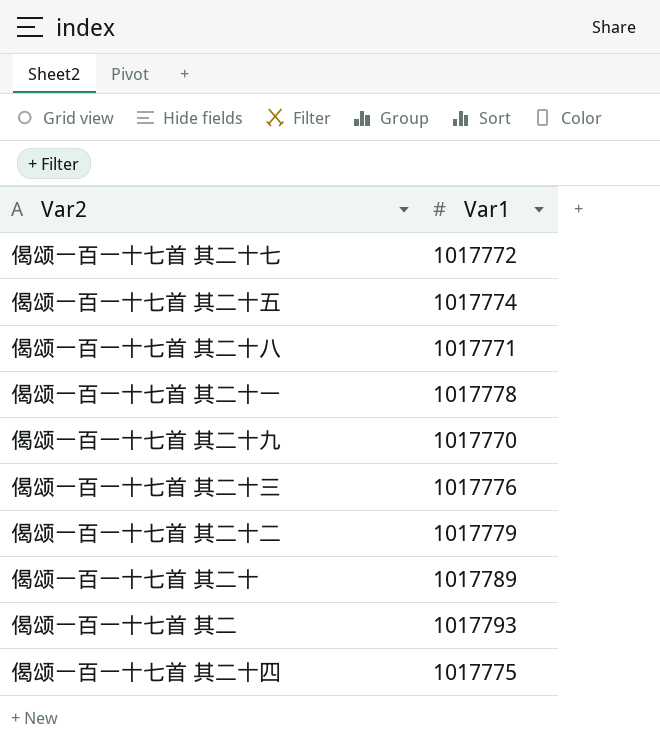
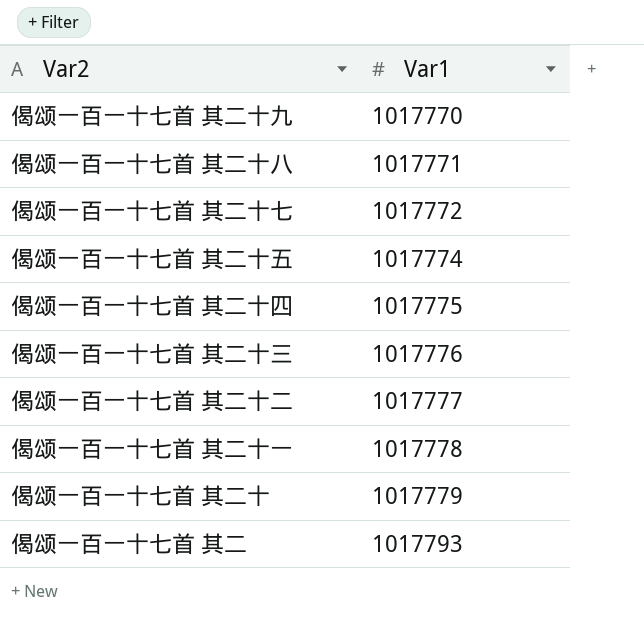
row order: none -> Var1 ascending
偈颂一百一十七首 其二十二 | Var1: 1017779 -> 1017777
偈颂一百一十七首 其二十 | Var1: 1017789 -> 1017779

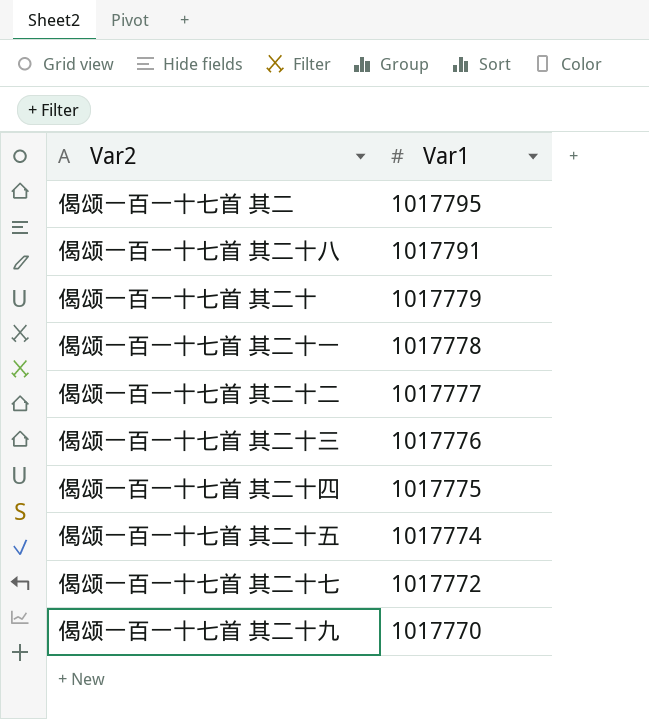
row order: Var1 ascending -> Var1 descending
偈颂一百一十七首 其二 | Var1: 1017793 -> 1017795
偈颂一百一十七首 其二十八 | Var1: 1017771 -> 1017791

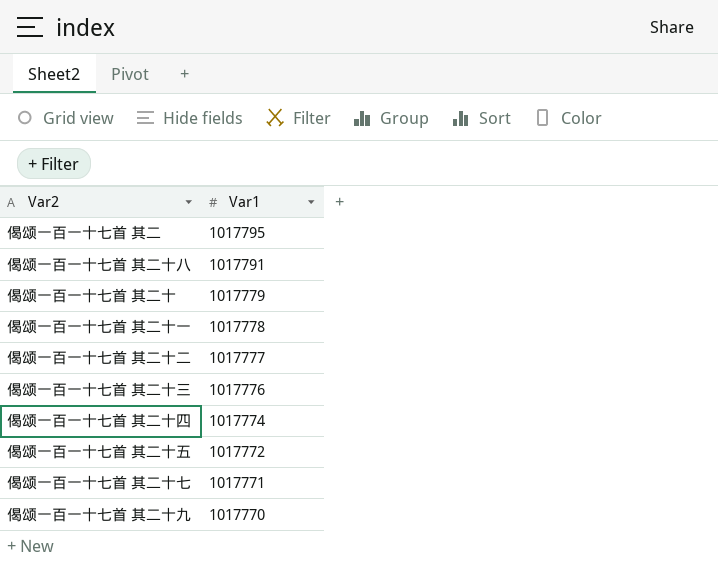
偈颂一百一十七首 其二十四 | Var1: 1017775 -> 1017774
偈颂一百一十七首 其二十五 | Var1: 1017774 -> 1017772
偈颂一百一十七首 其二十七 | Var1: 1017772 -> 1017771

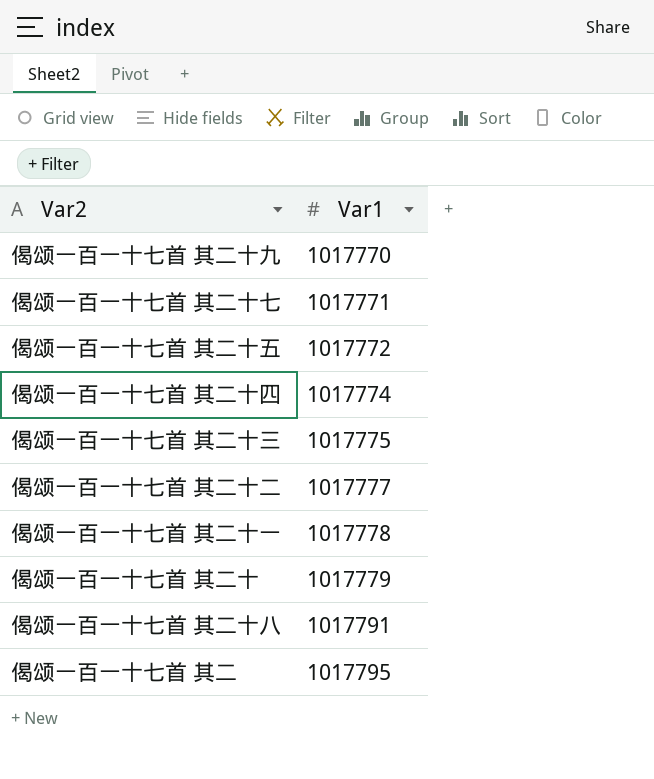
row order: Var1 descending -> Var1 ascending
偈颂一百一十七首 其二十三 | Var1: 1017776 -> 1017775

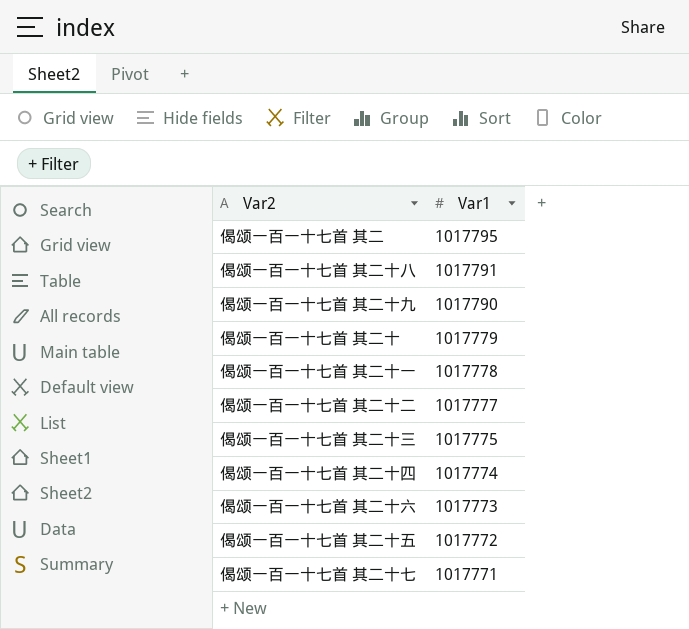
row order: Var1 ascending -> Var1 descending
偈颂一百一十七首 其二十九 | Var1: 1017770 -> 1017790
row 偈颂一百一十七首 其二十六: none -> 1017773

